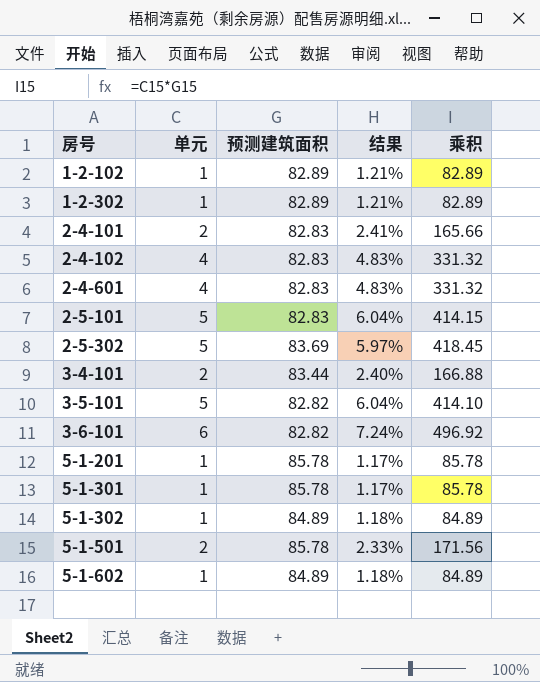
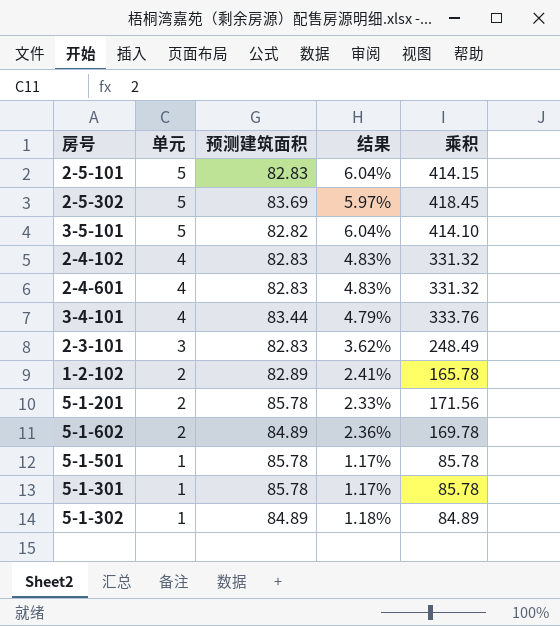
row order: 房号 ascending -> 单元 descending
row 1-2-302: 1 | 82.89 | 1.21% | 82.89 -> none
row 2-4-101: 2 | 82.83 | 2.41% | 165.66 -> none
row 3-6-101: 6 | 82.82 | 7.24% | 496.92 -> none
3-4-101 | 单元: 2 -> 4
3-4-101 | 结果: 2.40% -> 4.79%
3-4-101 | 乘积: 166.88 -> 333.76
row 2-3-101: none -> 3 | 82.83 | 3.62% | 248.49
1-2-102 | 单元: 1 -> 2
1-2-102 | 结果: 1.21% -> 2.41%
1-2-102 | 乘积: 82.89 -> 165.78
5-1-201 | 单元: 1 -> 2
5-1-201 | 结果: 1.17% -> 2.33%
5-1-201 | 乘积: 85.78 -> 171.56
5-1-602 | 单元: 1 -> 2
5-1-602 | 结果: 1.18% -> 2.36%
5-1-602 | 乘积: 84.89 -> 169.78
5-1-501 | 单元: 2 -> 1
5-1-501 | 结果: 2.33% -> 1.17%
5-1-501 | 乘积: 171.56 -> 85.78

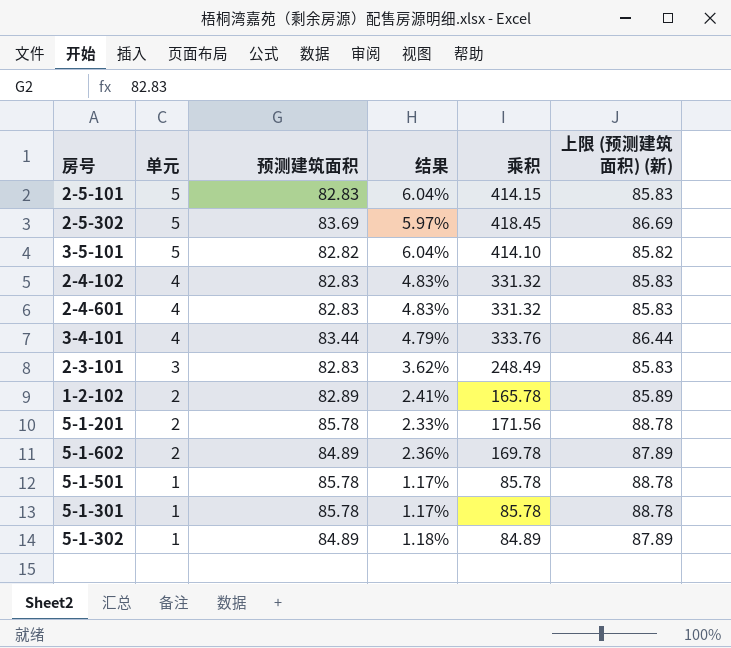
column 上限 (预测建筑面积) (新) | formula: none -> [预测建筑面积] + 3

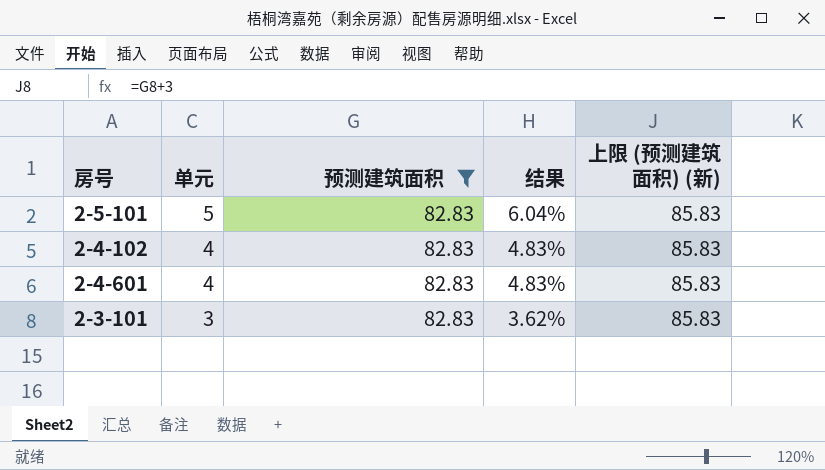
filter: none -> 预测建筑面积 = 82.83
column 乘积 | formula: [单元] * [预测建筑面积] -> none

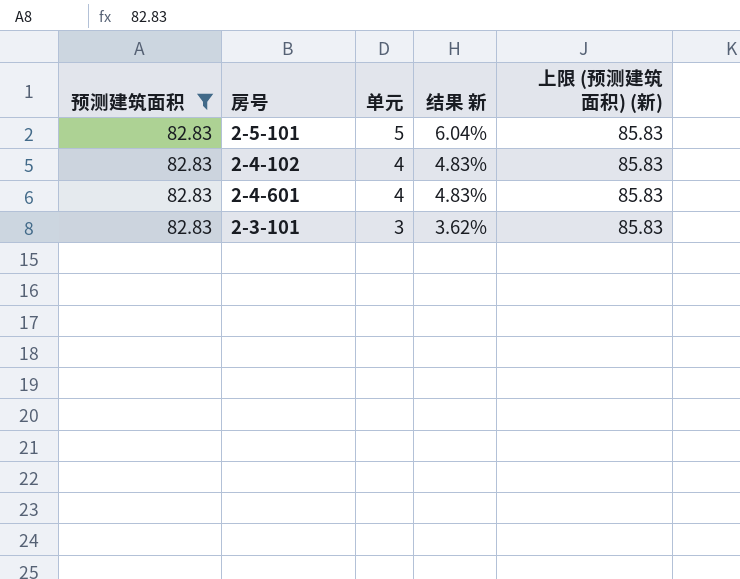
column 预测建筑面积 | position: 3 -> 1
column name: 结果 -> 结果 新

